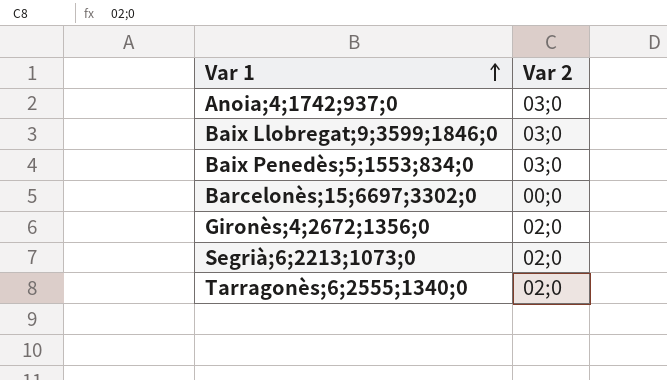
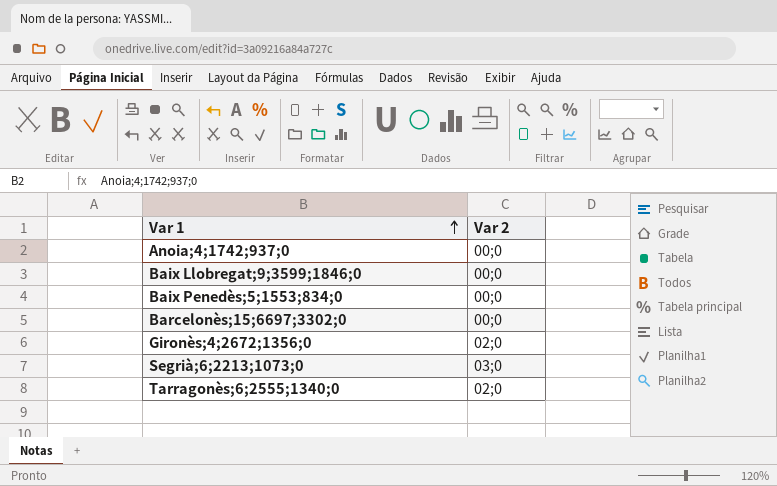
Anoia;4;1742;937;0 | Var 2: 03;0 -> 00;0
Baix Llobregat;9;3599;1846;0 | Var 2: 03;0 -> 00;0
Baix Penedès;5;1553;834;0 | Var 2: 03;0 -> 00;0
Segrià;6;2213;1073;0 | Var 2: 02;0 -> 03;0

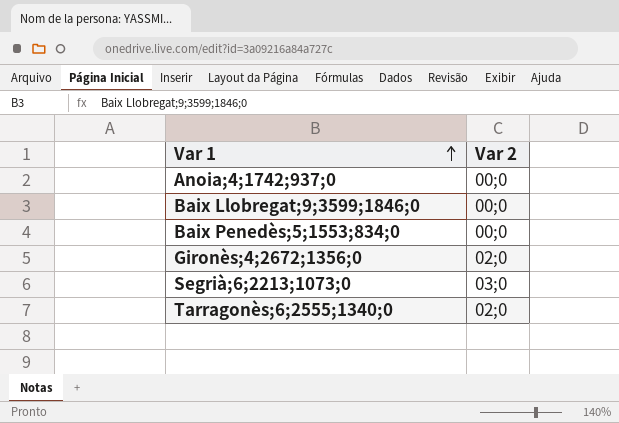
row Barcelonès;15;6697;3302;0: 00;0 -> none

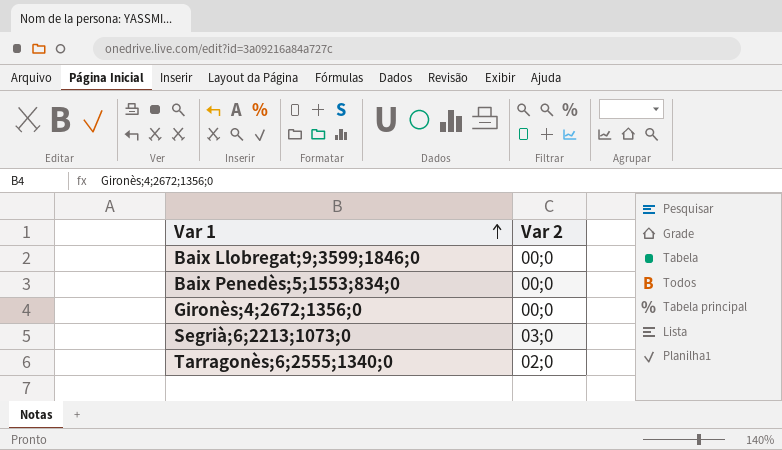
row Anoia;4;1742;937;0: 00;0 -> none
Gironès;4;2672;1356;0 | Var 2: 02;0 -> 00;0

